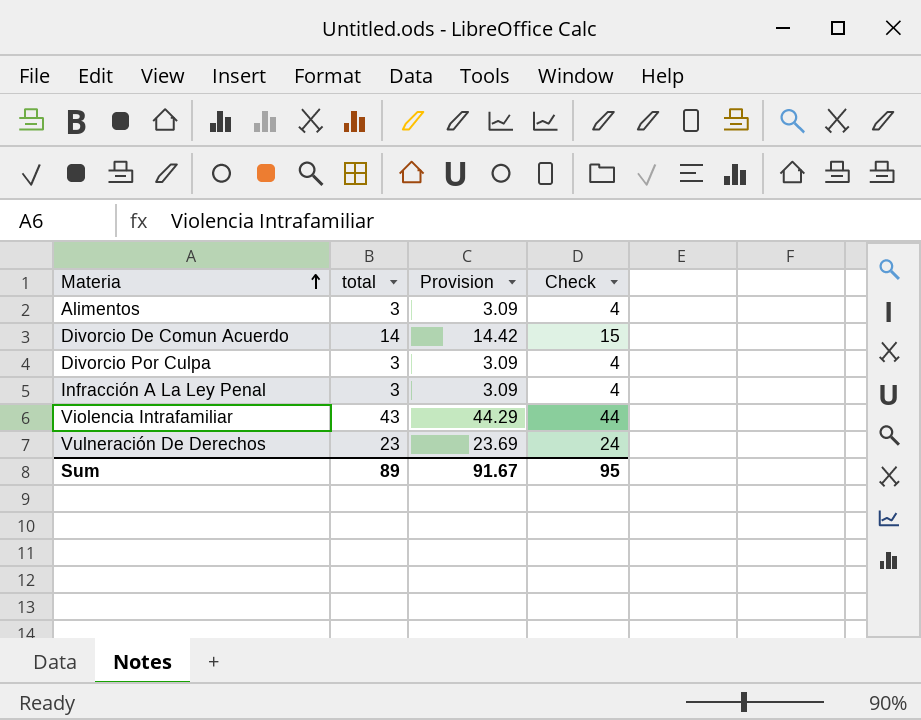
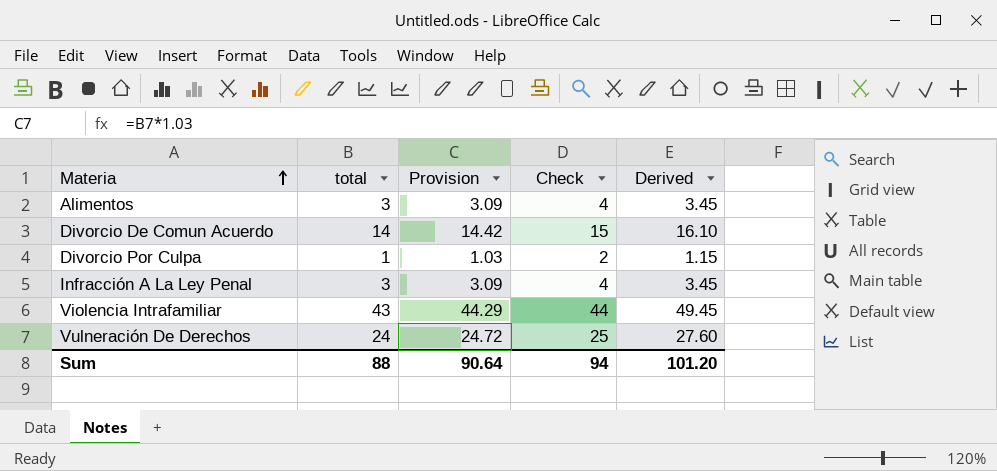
column Derived | formula: none -> [total] * 1.15
Divorcio Por Culpa | total: 3 -> 1
Divorcio Por Culpa | Provision: 3.09 -> 1.03
Divorcio Por Culpa | Check: 4 -> 2
Vulneración De Derechos | total: 23 -> 24
Vulneración De Derechos | Provision: 23.69 -> 24.72
Vulneración De Derechos | Check: 24 -> 25
Sum | total: 89 -> 88
Sum | Provision: 91.67 -> 90.64
Sum | Check: 95 -> 94

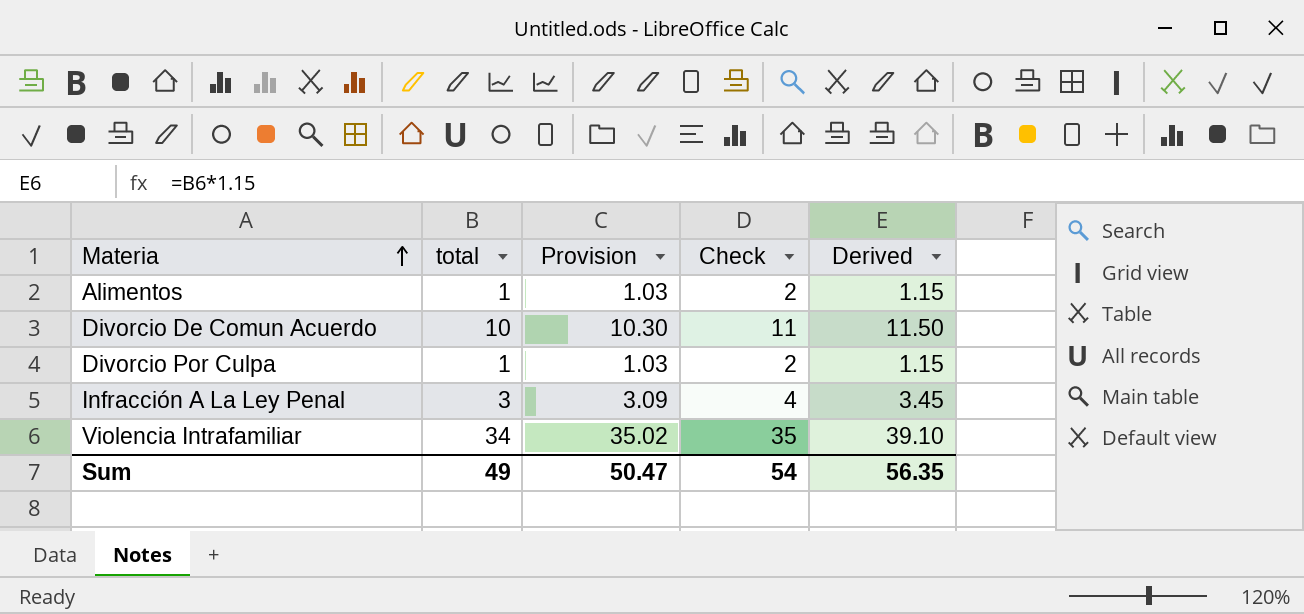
row Vulneración De Derechos: 24 | 24.72 | 25 | 27.60 -> none
Alimentos | total: 3 -> 1
Alimentos | Provision: 3.09 -> 1.03
Alimentos | Check: 4 -> 2
Alimentos | Derived: 3.45 -> 1.15
Divorcio De Comun Acuerdo | total: 14 -> 10
Divorcio De Comun Acuerdo | Provision: 14.42 -> 10.30
Divorcio De Comun Acuerdo | Check: 15 -> 11
Divorcio De Comun Acuerdo | Derived: 16.10 -> 11.50
Violencia Intrafamiliar | total: 43 -> 34
Violencia Intrafamiliar | Provision: 44.29 -> 35.02
Violencia Intrafamiliar | Check: 44 -> 35
Violencia Intrafamiliar | Derived: 49.45 -> 39.10
Sum | total: 88 -> 49
Sum | Provision: 90.64 -> 50.47
Sum | Check: 94 -> 54
Sum | Derived: 101.20 -> 56.35

